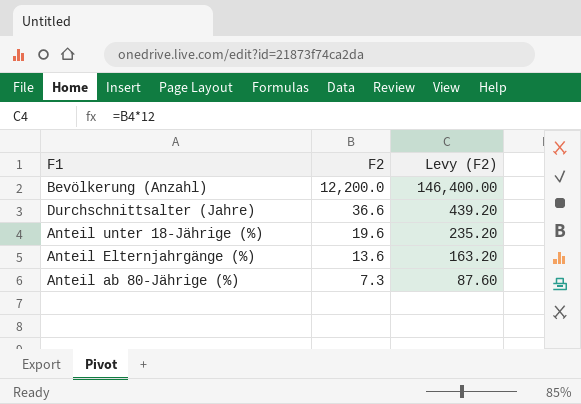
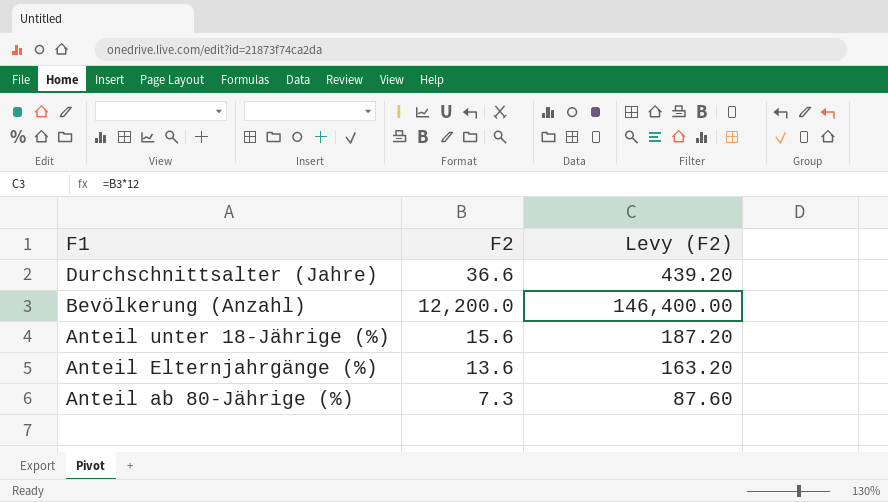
row order: F2 descending -> F1 descending
Anteil unter 18-Jährige (%) | F2: 19.6 -> 15.6
Anteil unter 18-Jährige (%) | Levy (F2): 235.20 -> 187.20

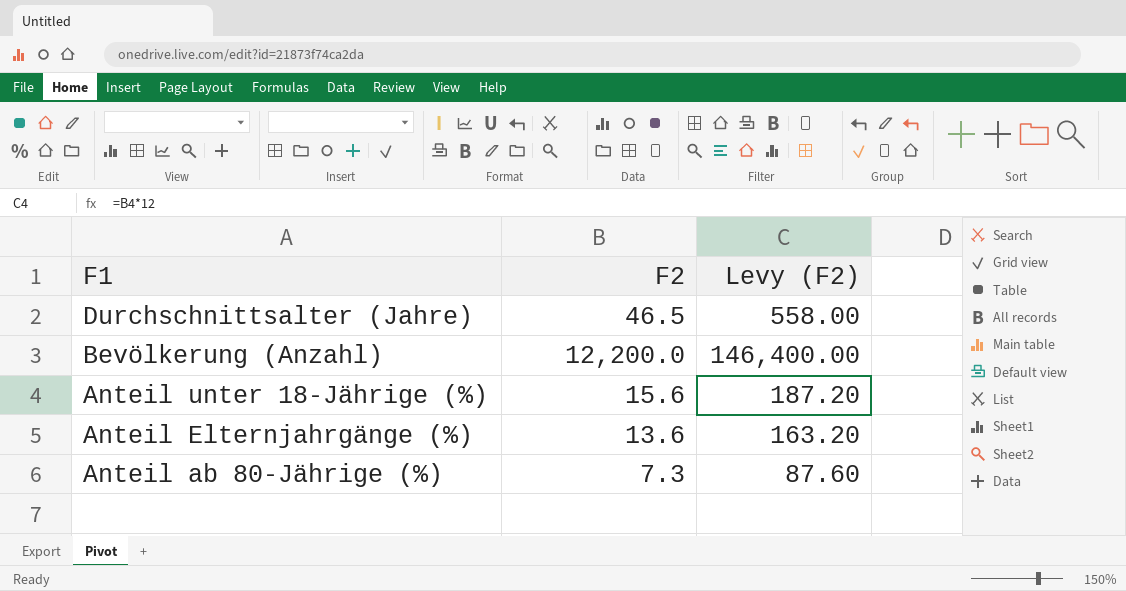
Durchschnittsalter (Jahre) | F2: 36.6 -> 46.5
Durchschnittsalter (Jahre) | Levy (F2): 439.20 -> 558.00

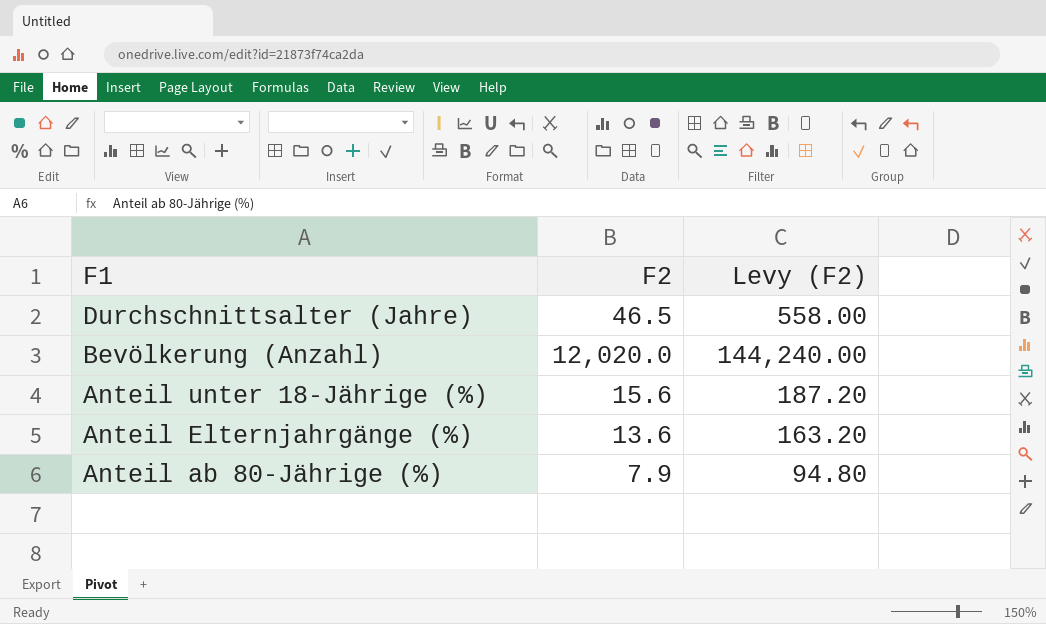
Bevölkerung (Anzahl) | F2: 12,200.0 -> 12,020.0
Bevölkerung (Anzahl) | Levy (F2): 146,400.00 -> 144,240.00
Anteil ab 80-Jährige (%) | F2: 7.3 -> 7.9
Anteil ab 80-Jährige (%) | Levy (F2): 87.60 -> 94.80

